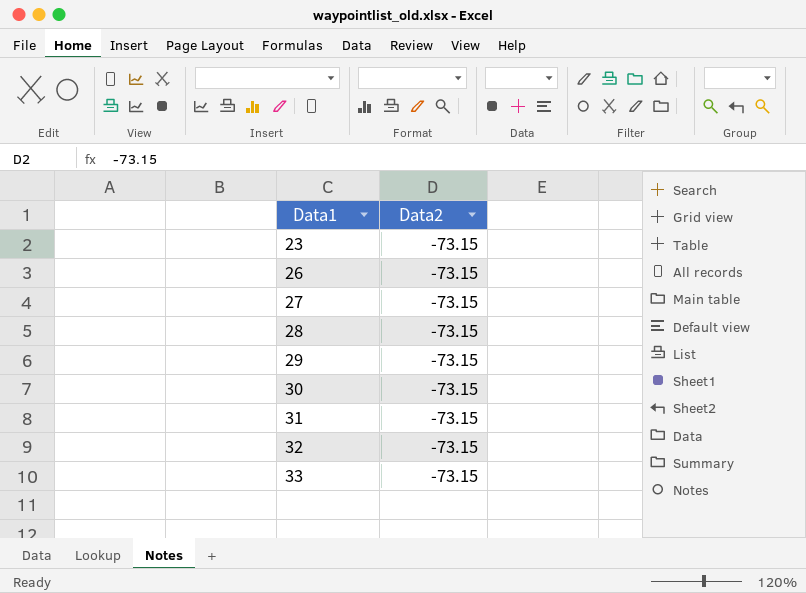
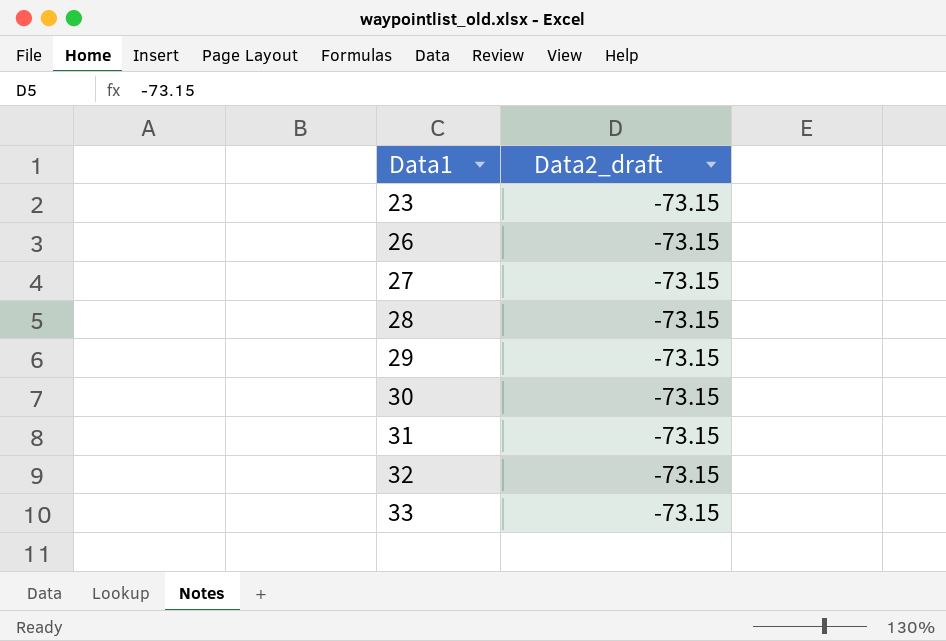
column name: Data2 -> Data2_draft

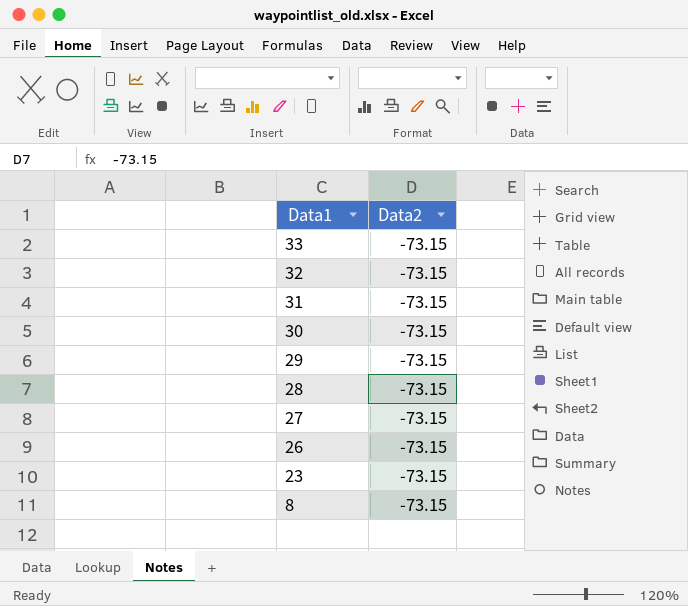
row order: Data1 ascending -> Data1 descending
column name: Data2_draft -> Data2
row 8: none -> -73.15

